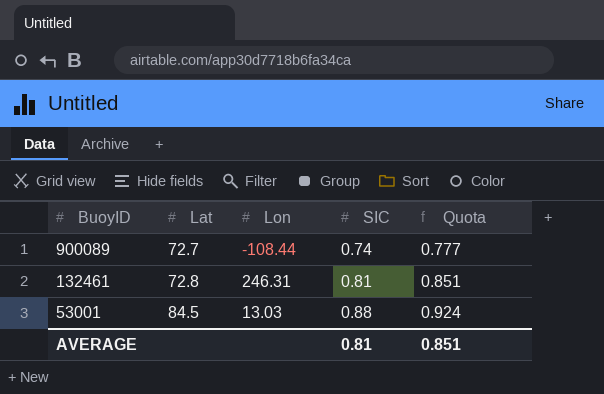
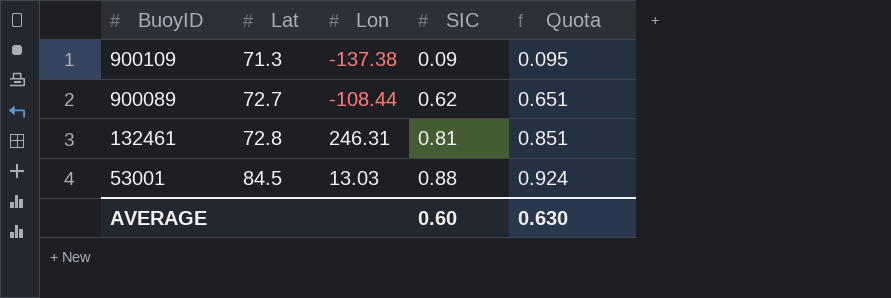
row 900109: none -> 71.3 | -137.38 | 0.09 | 0.095
900089 | SIC: 0.74 -> 0.62
900089 | Quota: 0.777 -> 0.651
AVERAGE | SIC: 0.81 -> 0.60
AVERAGE | Quota: 0.851 -> 0.630

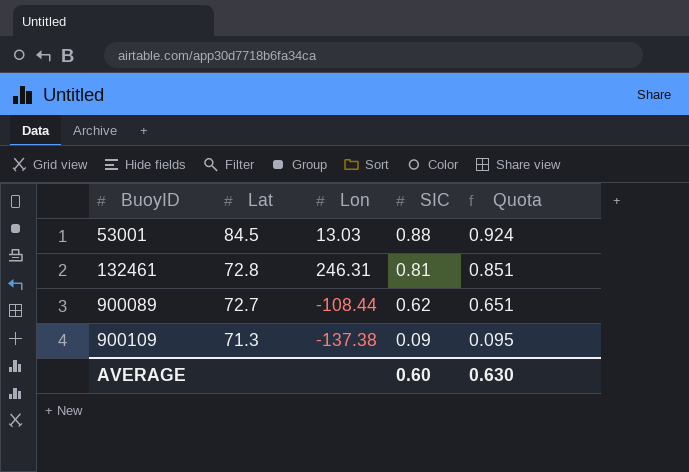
row order: BuoyID descending -> BuoyID ascending

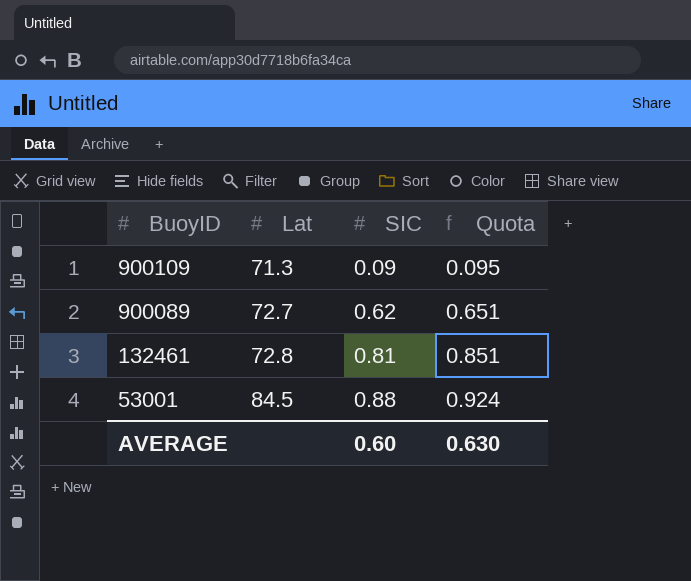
row order: BuoyID ascending -> BuoyID descending
column Lon | position: 3 -> none

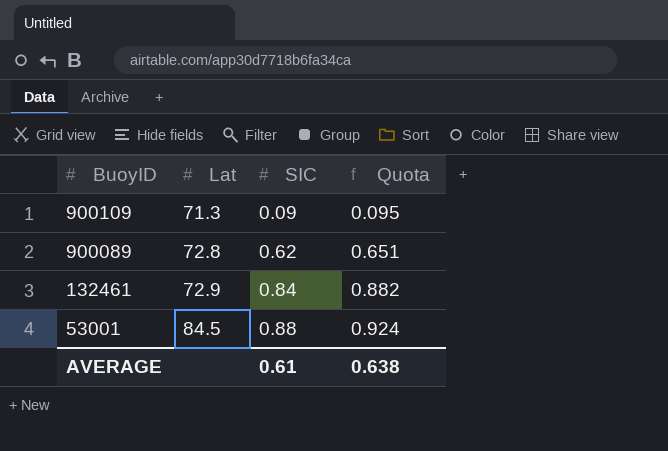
900089 | Lat: 72.7 -> 72.8
132461 | Lat: 72.8 -> 72.9
132461 | SIC: 0.81 -> 0.84
132461 | Quota: 0.851 -> 0.882
AVERAGE | SIC: 0.60 -> 0.61
AVERAGE | Quota: 0.630 -> 0.638

